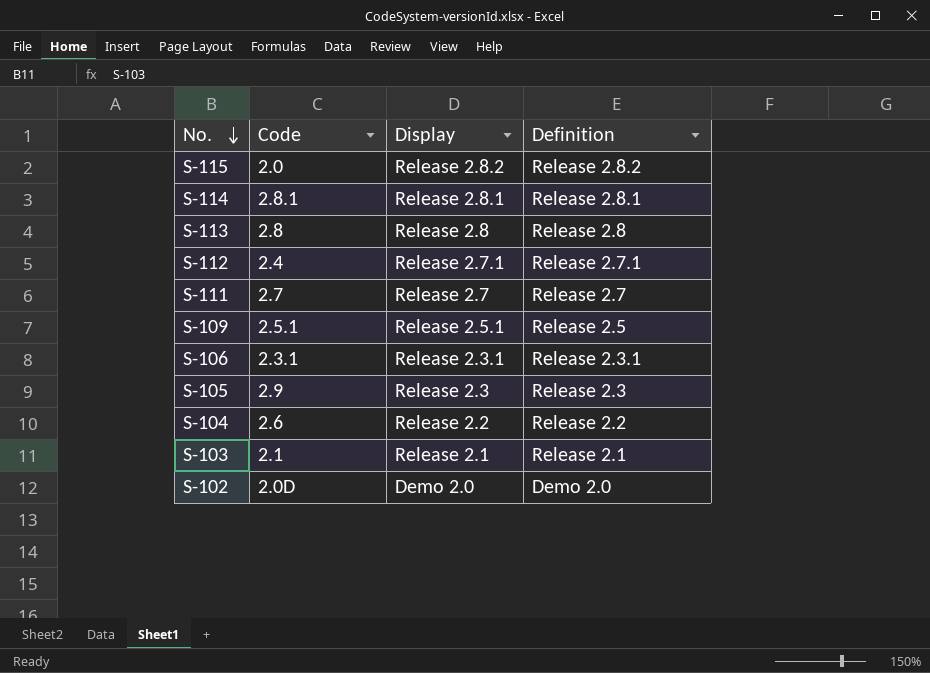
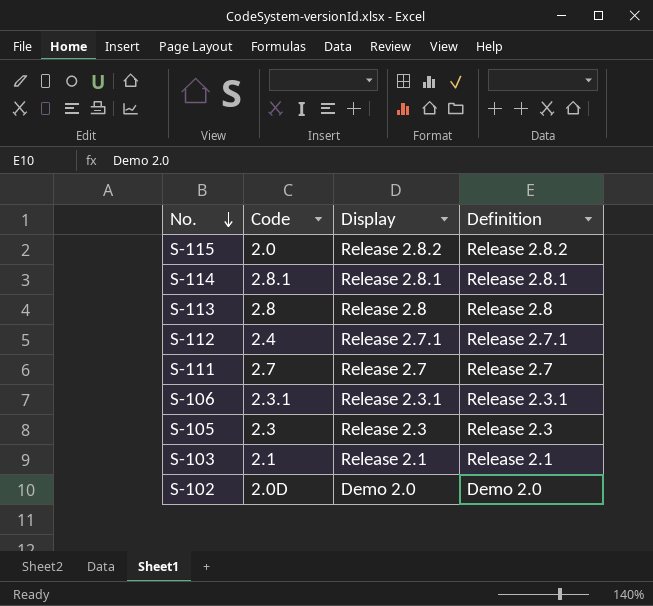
row S-109: 2.5.1 | Release 2.5.1 | Release 2.5 -> none
row S-104: 2.6 | Release 2.2 | Release 2.2 -> none
S-105 | Code: 2.9 -> 2.3

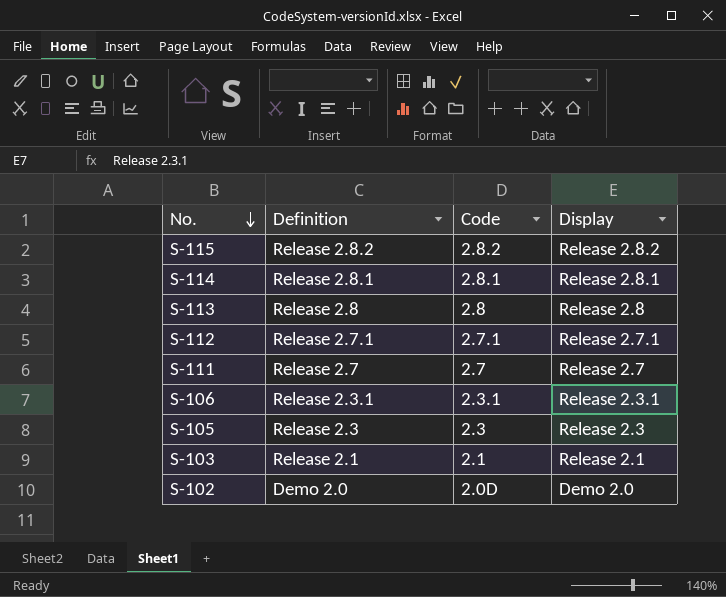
column Definition | position: 4 -> 2
S-115 | Code: 2.0 -> 2.8.2
S-112 | Code: 2.4 -> 2.7.1

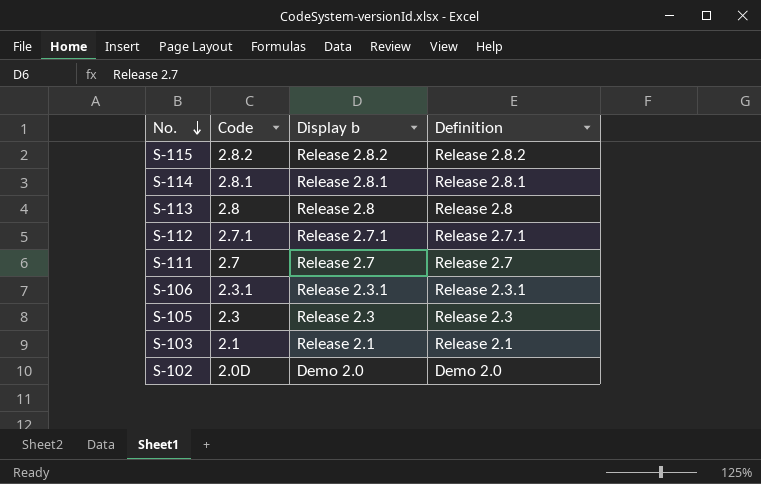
column name: Display -> Display b
column Definition | position: 2 -> 4

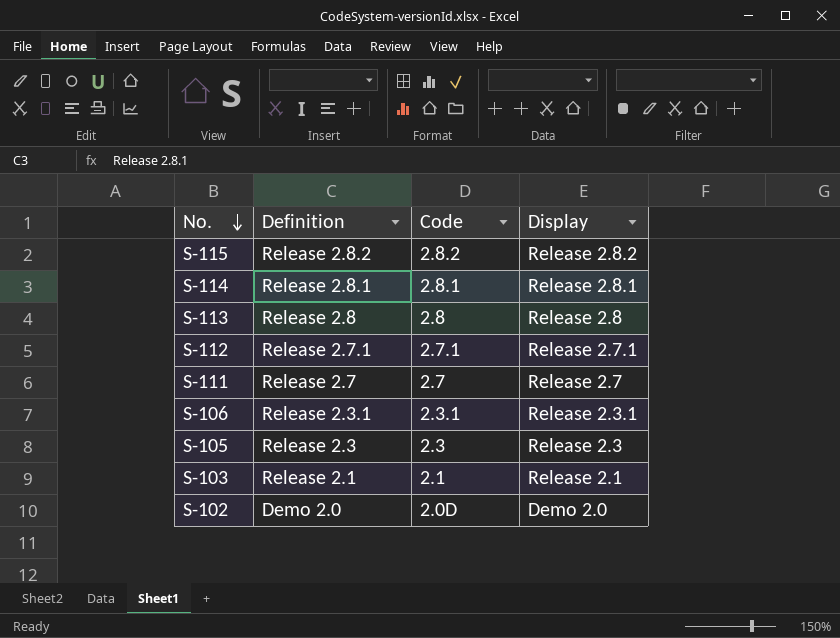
column Definition | position: 4 -> 2
column name: Display b -> Display

